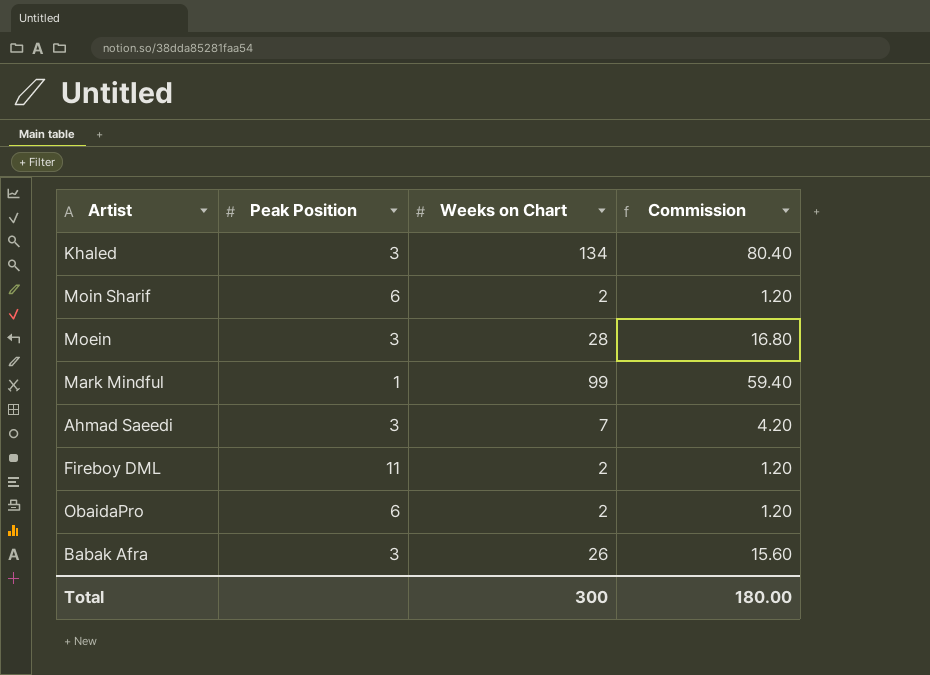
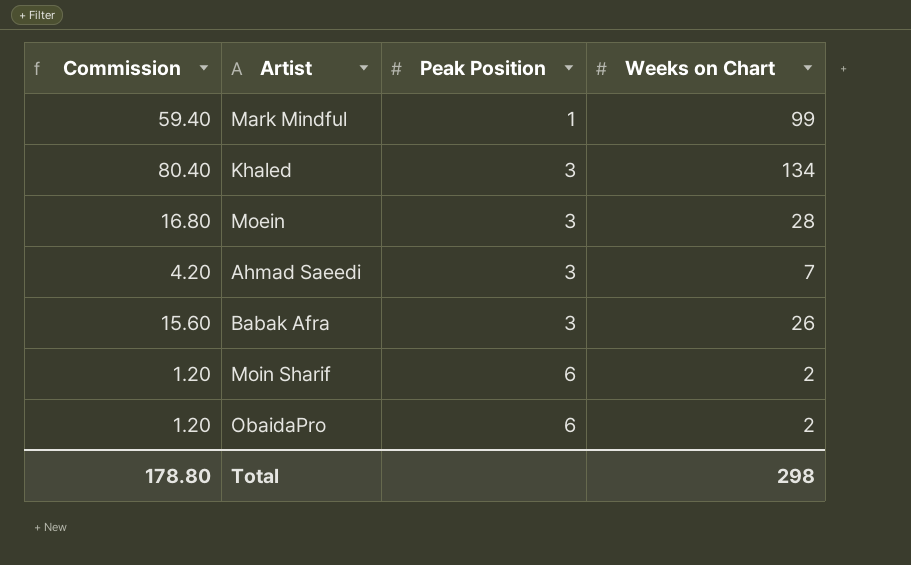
row order: none -> Peak Position ascending
column Commission | position: 4 -> 1
row Fireboy DML: 11 | 2 | 1.20 -> none
Total | Commission: 180.00 -> 178.80
Total | Weeks on Chart: 300 -> 298

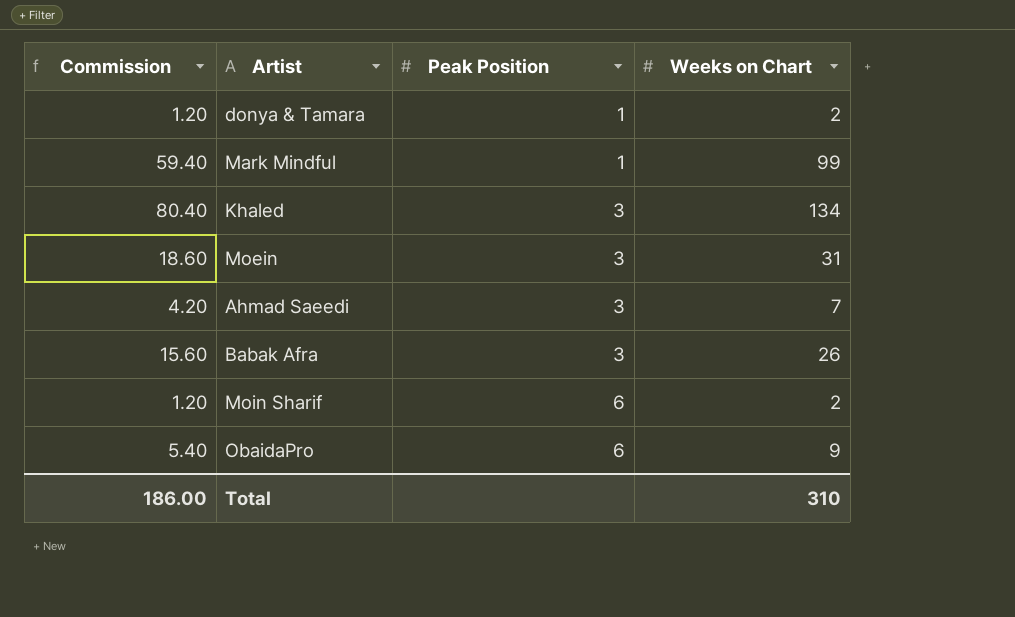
row donya & Tamara: none -> 1.20 | 1 | 2
Moein | Commission: 16.80 -> 18.60
Moein | Weeks on Chart: 28 -> 31
ObaidaPro | Commission: 1.20 -> 5.40
ObaidaPro | Weeks on Chart: 2 -> 9
Total | Commission: 178.80 -> 186.00
Total | Weeks on Chart: 298 -> 310

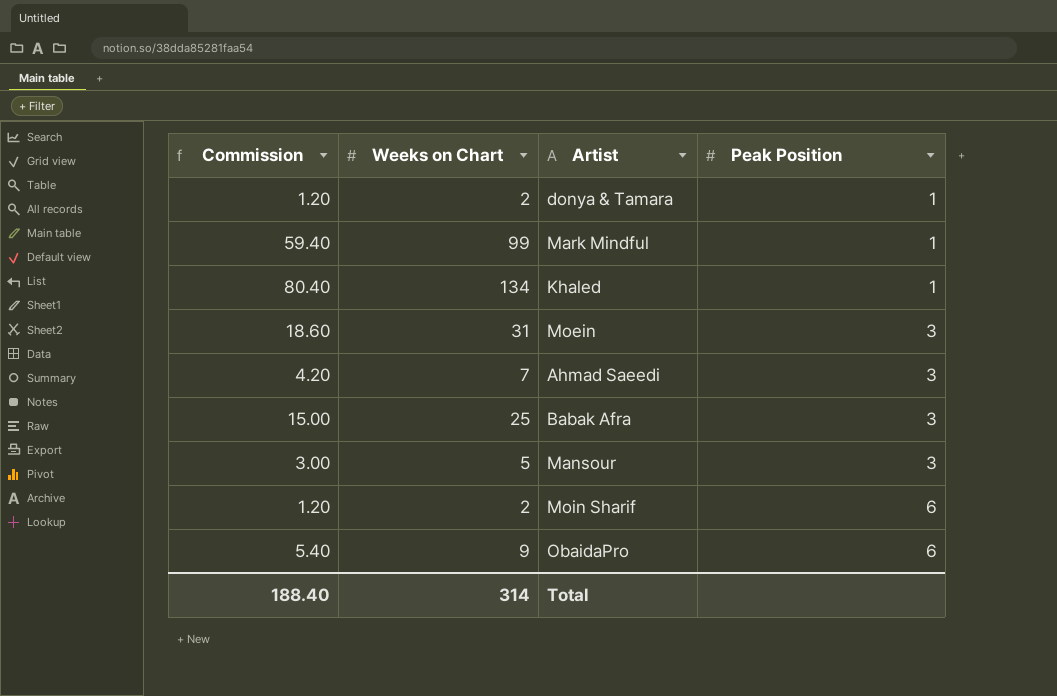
column Weeks on Chart | position: 4 -> 2
Khaled | Peak Position: 3 -> 1
Babak Afra | Commission: 15.60 -> 15.00
Babak Afra | Weeks on Chart: 26 -> 25
row Mansour: none -> 3.00 | 5 | 3
Total | Commission: 186.00 -> 188.40
Total | Weeks on Chart: 310 -> 314

